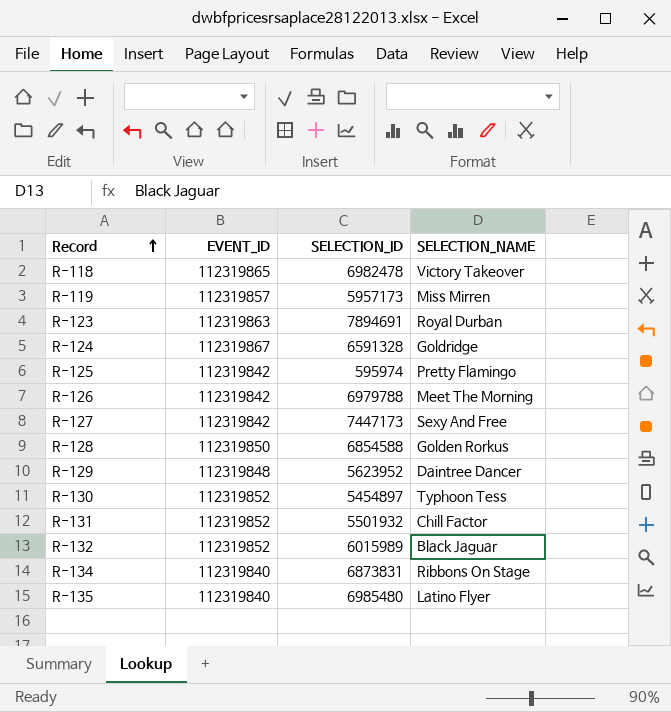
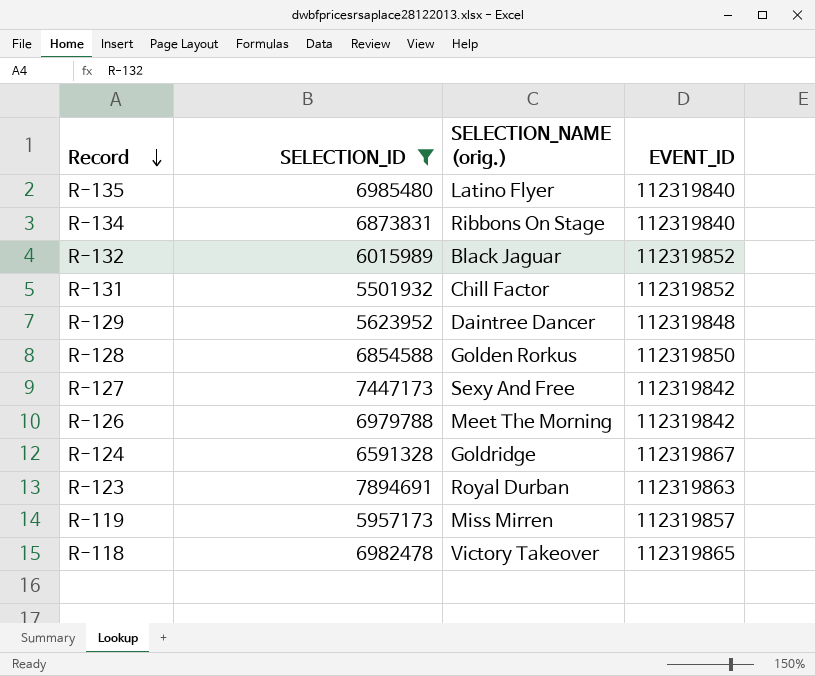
filter: none -> SELECTION_ID >= 5501932
row order: Record ascending -> Record descending
column name: SELECTION_NAME -> SELECTION_NAME (orig.)
column EVENT_ID | position: 2 -> 4

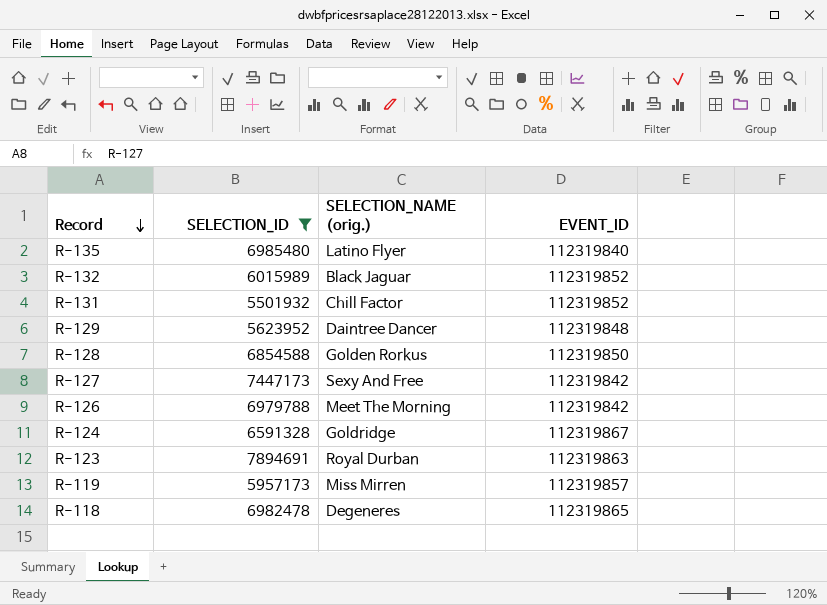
row R-134: 6873831 | Ribbons On Stage | 112319840 -> none
R-118 | SELECTION_NAME (orig.): Victory Takeover -> Degeneres

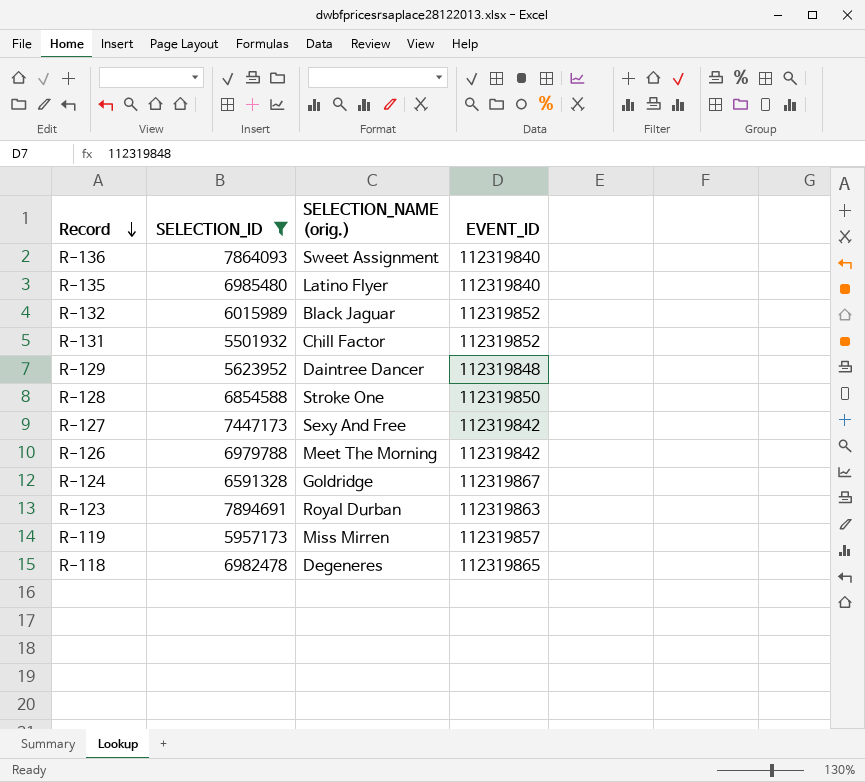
row R-136: none -> 7864093 | Sweet Assignment | 112319840
R-128 | SELECTION_NAME (orig.): Golden Rorkus -> Stroke One

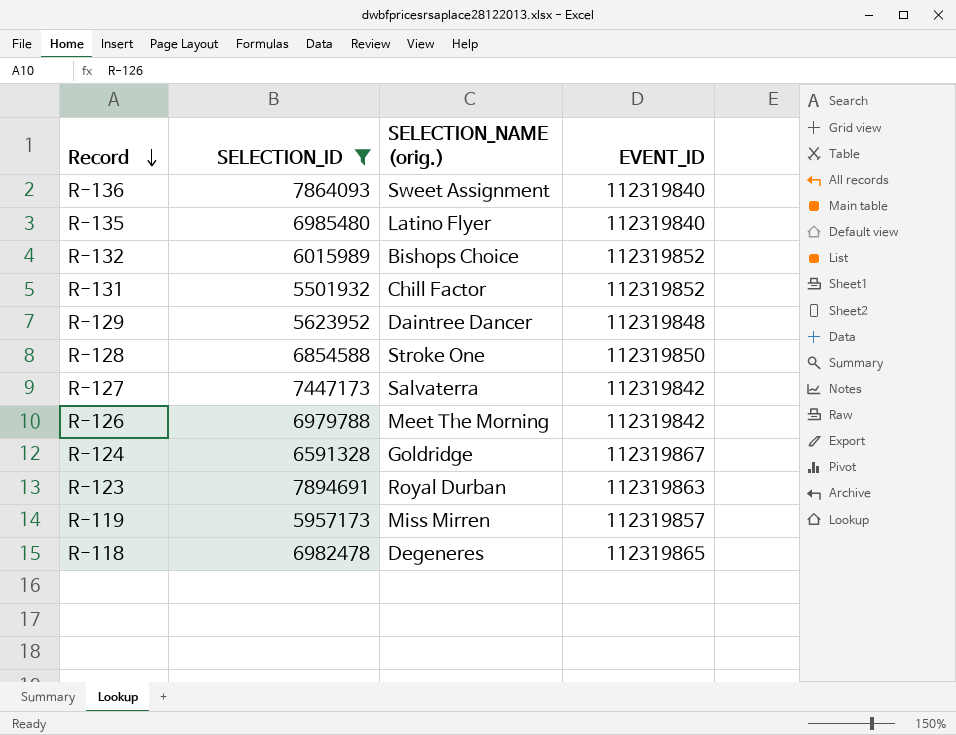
R-132 | SELECTION_NAME (orig.): Black Jaguar -> Bishops Choice
R-127 | SELECTION_NAME (orig.): Sexy And Free -> Salvaterra

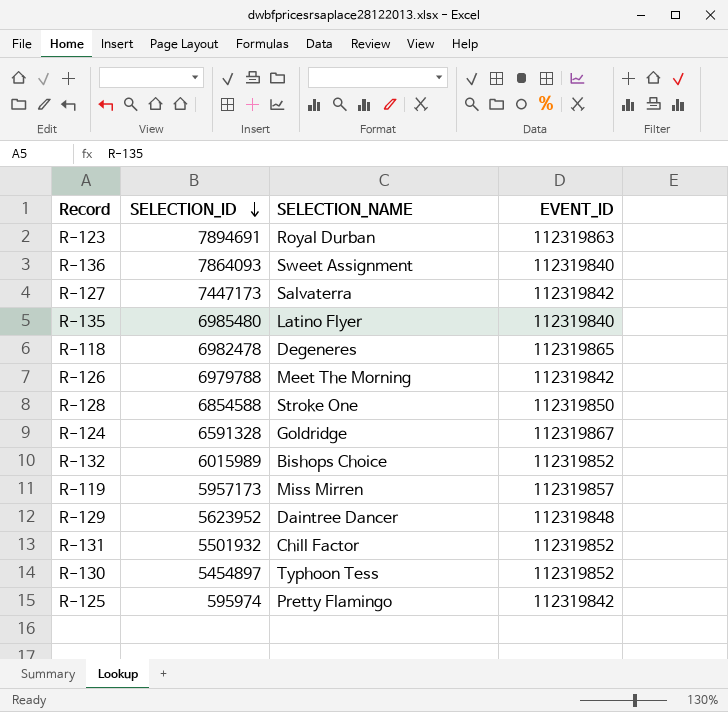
filter: SELECTION_ID >= 5501932 -> none
row order: Record descending -> SELECTION_ID descending
column name: SELECTION_NAME (orig.) -> SELECTION_NAME

